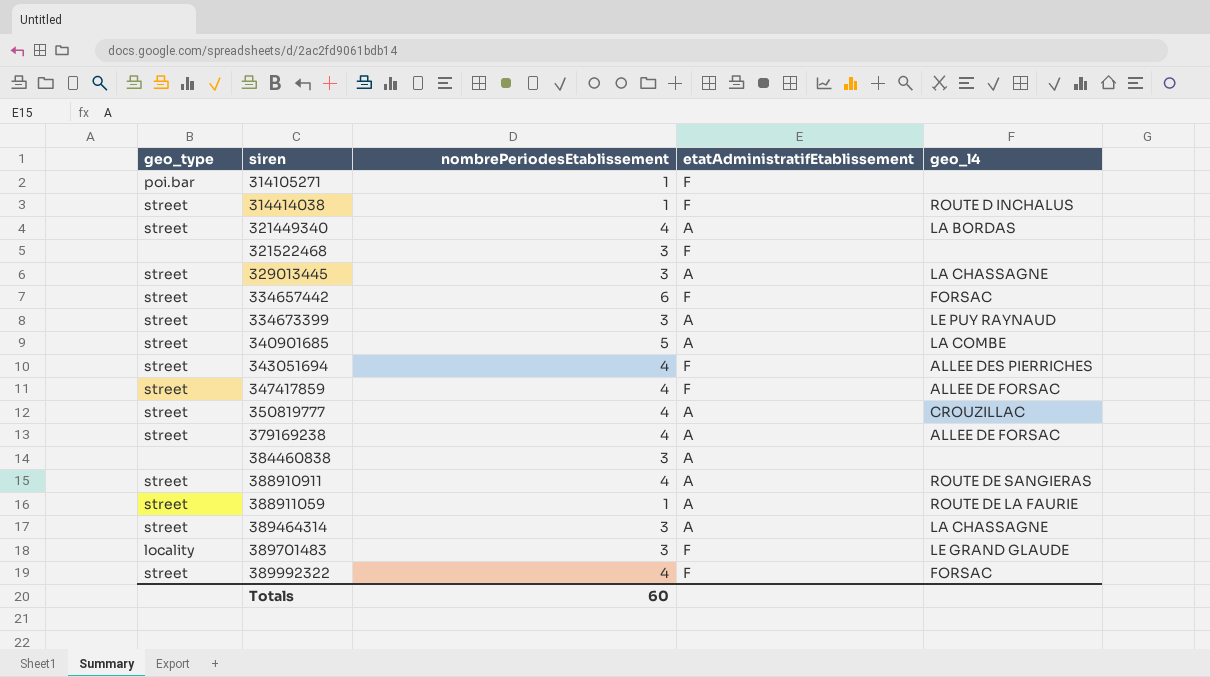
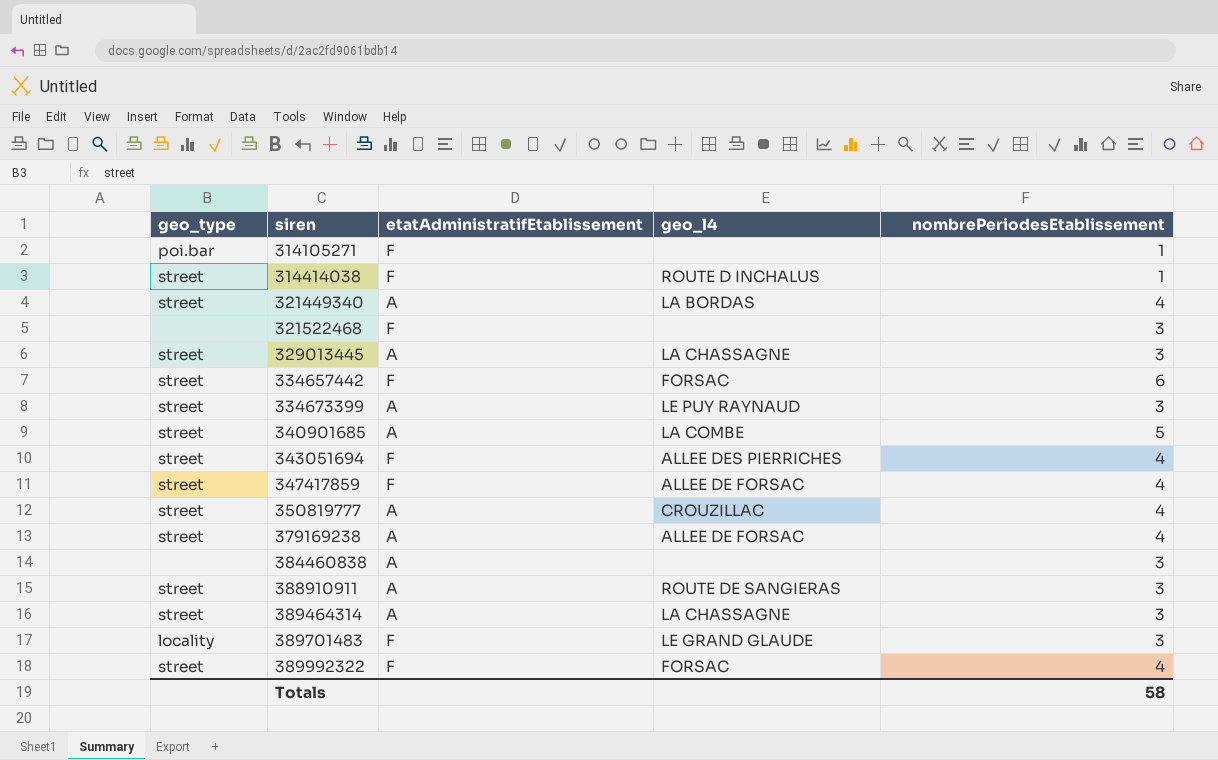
column nombrePeriodesEtablissement | position: 3 -> 5
row 388911059: street | 1 | A | ROUTE DE LA FAURIE -> none
388910911 | nombrePeriodesEtablissement: 4 -> 3
Totals | nombrePeriodesEtablissement: 60 -> 58

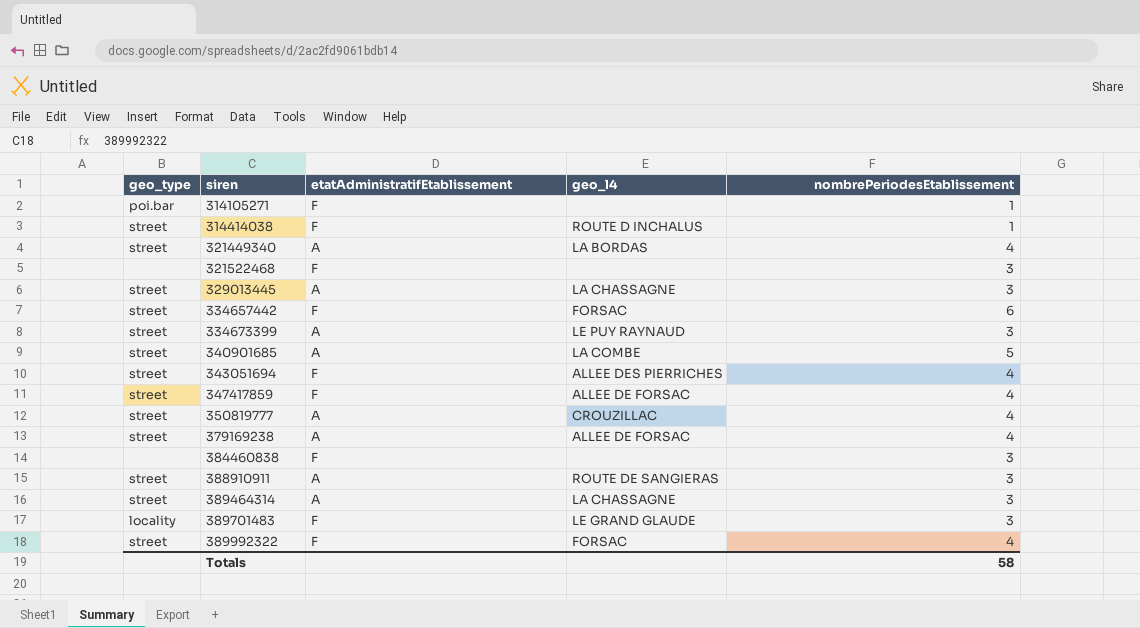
384460838 | etatAdministratifEtablissement: A -> F

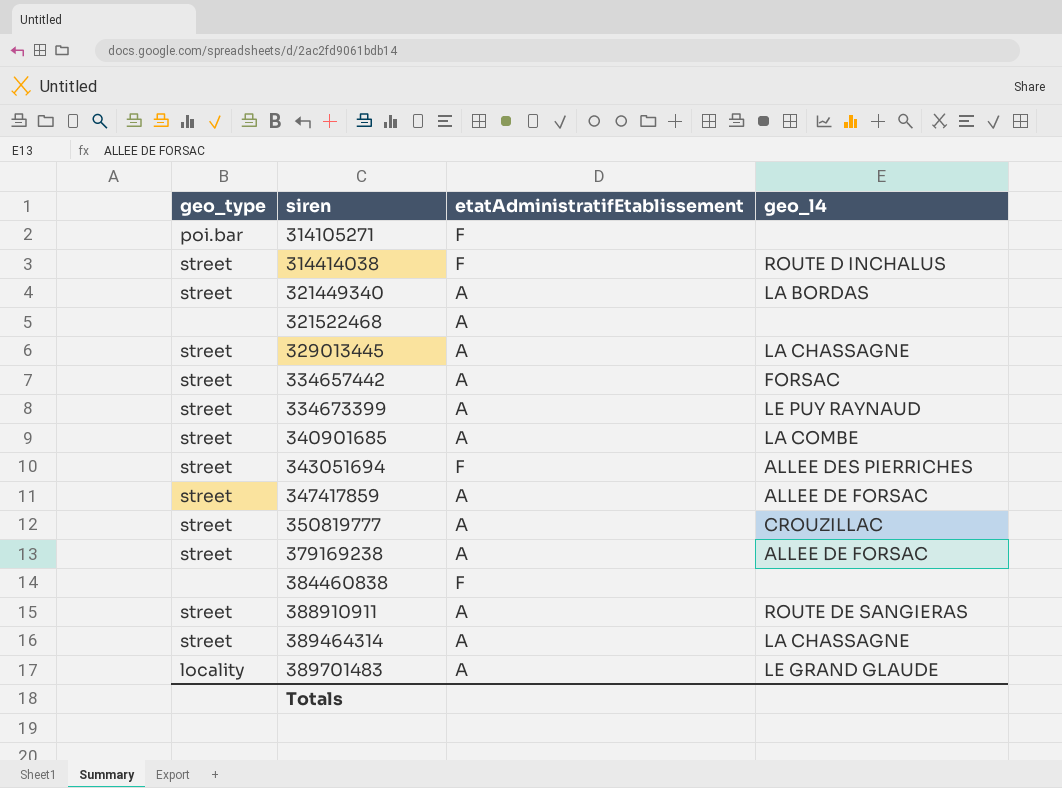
column nombrePeriodesEtablissement | position: 5 -> none
row 389992322: street | F | FORSAC | 4 -> none
321522468 | etatAdministratifEtablissement: F -> A
334657442 | etatAdministratifEtablissement: F -> A
347417859 | etatAdministratifEtablissement: F -> A
389701483 | etatAdministratifEtablissement: F -> A

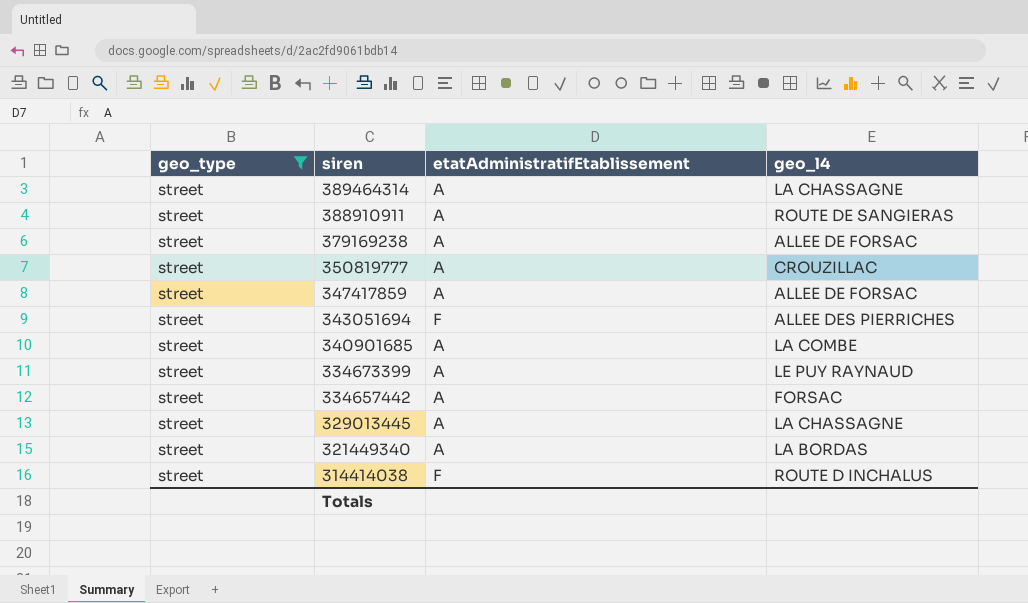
filter: none -> geo_type = street
row order: siren ascending -> siren descending

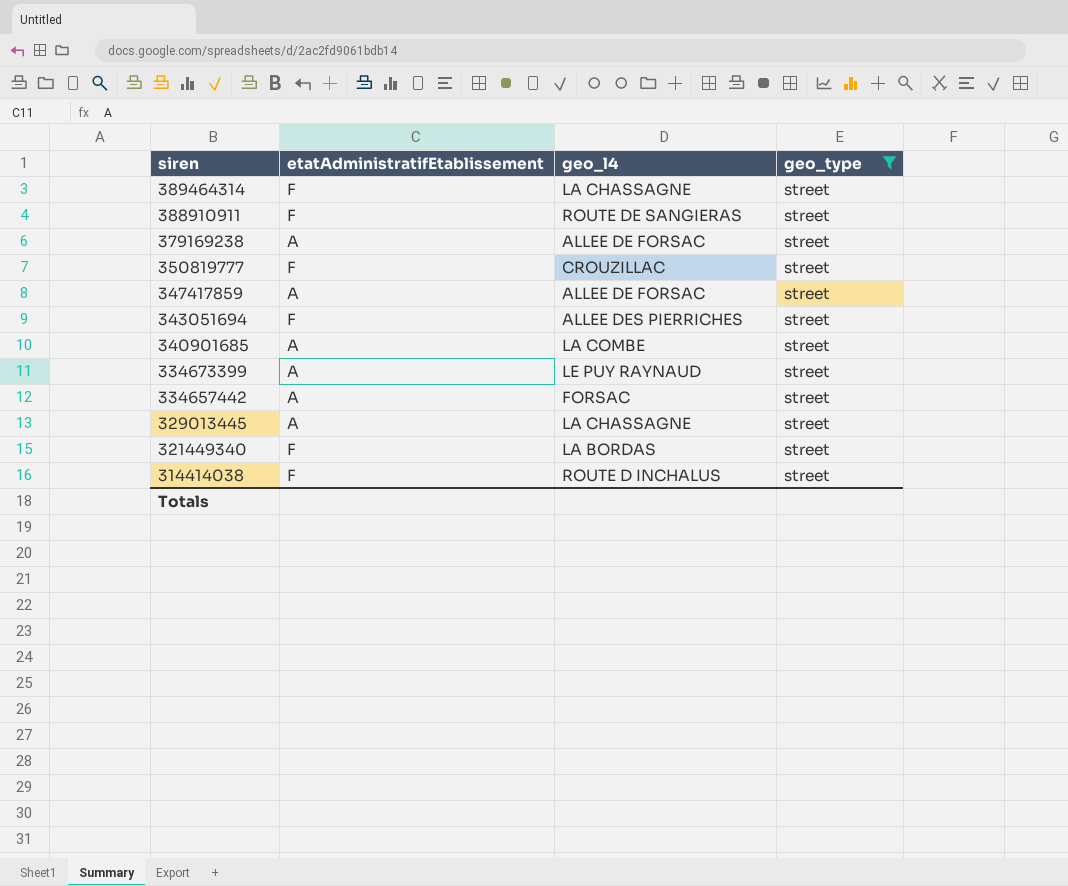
column geo_type | position: 1 -> 4
389464314 | etatAdministratifEtablissement: A -> F
388910911 | etatAdministratifEtablissement: A -> F
350819777 | etatAdministratifEtablissement: A -> F
321449340 | etatAdministratifEtablissement: A -> F

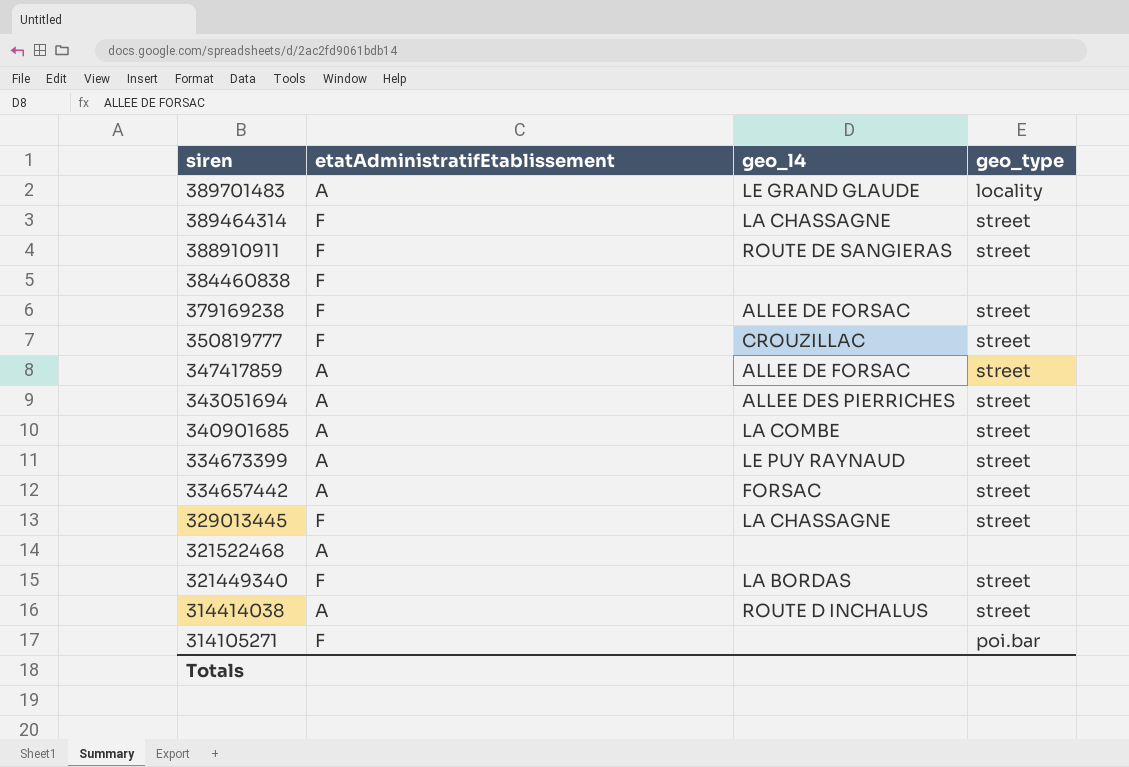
filter: geo_type = street -> none
379169238 | etatAdministratifEtablissement: A -> F
343051694 | etatAdministratifEtablissement: F -> A
329013445 | etatAdministratifEtablissement: A -> F
314414038 | etatAdministratifEtablissement: F -> A

